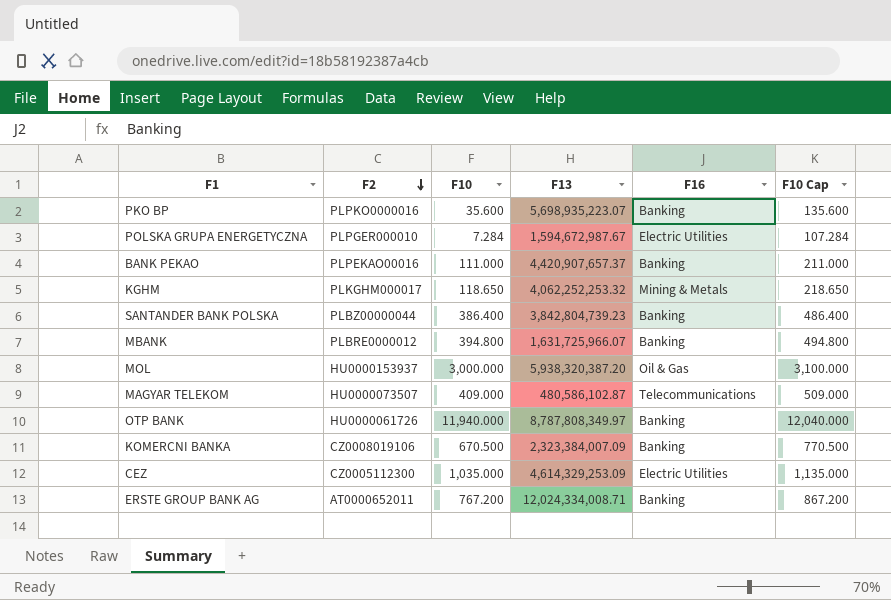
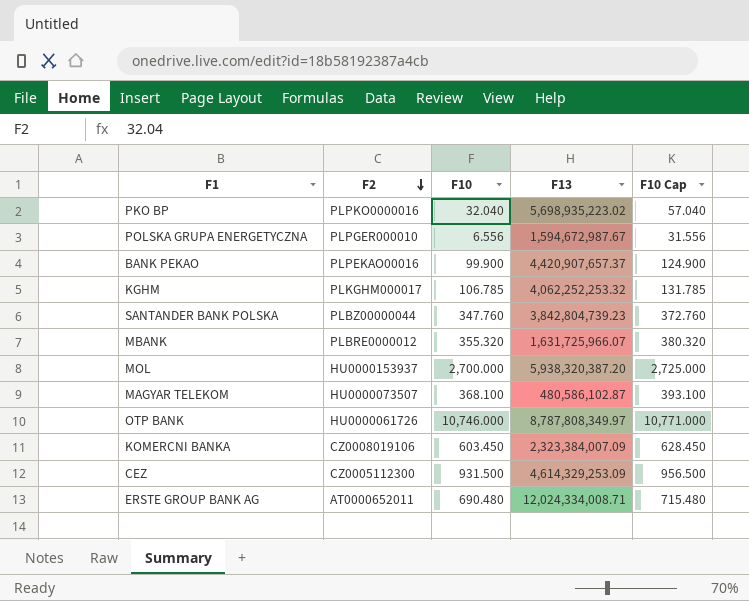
column F16 | position: 5 -> none
column F10 Cap | formula: [F10] + 100 -> [F10] + 25
PKO BP | F10: 35.600 -> 32.040
PKO BP | F13: 5,698,935,223.07 -> 5,698,935,223.02
POLSKA GRUPA ENERGETYCZNA | F10: 7.284 -> 6.556
BANK PEKAO | F10: 111.000 -> 99.900
KGHM | F10: 118.650 -> 106.785
SANTANDER BANK POLSKA | F10: 386.400 -> 347.760
MBANK | F10: 394.800 -> 355.320
MOL | F10: 3,000.000 -> 2,700.000
MAGYAR TELEKOM | F10: 409.000 -> 368.100
OTP BANK | F10: 11,940.000 -> 10,746.000
KOMERCNI BANKA | F10: 670.500 -> 603.450
CEZ | F10: 1,035.000 -> 931.500
ERSTE GROUP BANK AG | F10: 767.200 -> 690.480

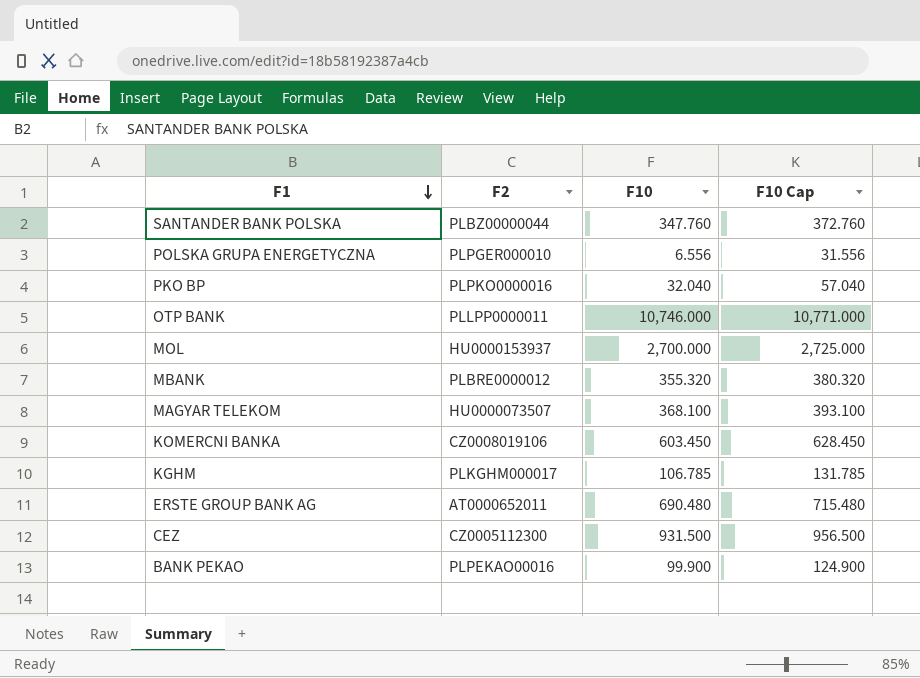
row order: F2 descending -> F1 descending
column F13 | position: 4 -> none
OTP BANK | F2: HU0000061726 -> PLLPP0000011

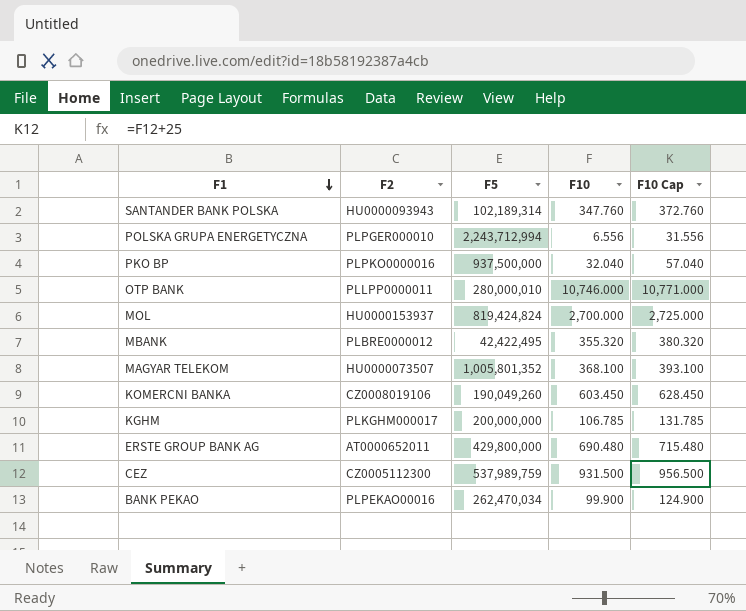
column F5 | position: none -> 3
SANTANDER BANK POLSKA | F2: PLBZ00000044 -> HU0000093943

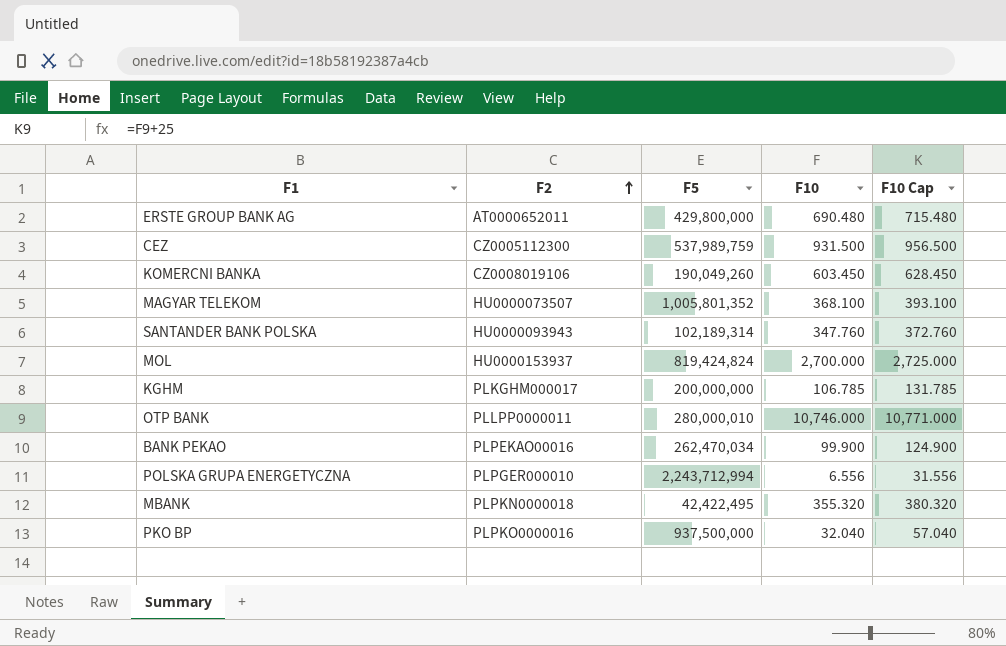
row order: F1 descending -> F2 ascending
MBANK | F2: PLBRE0000012 -> PLPKN0000018

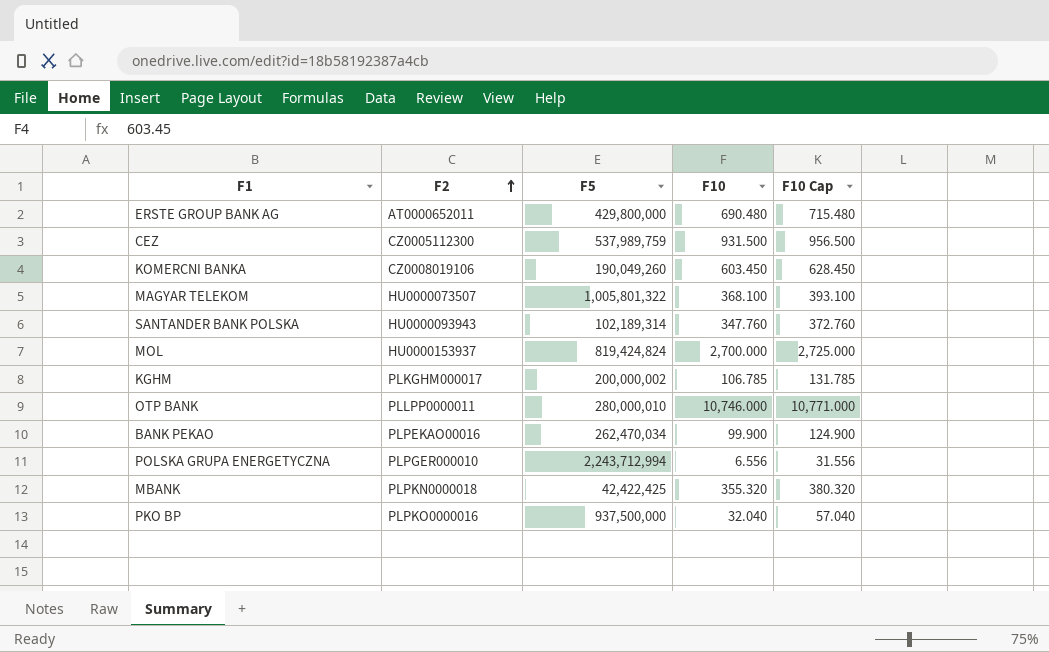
MAGYAR TELEKOM | F5: 1,005,801,352 -> 1,005,801,322
KGHM | F5: 200,000,000 -> 200,000,002
MBANK | F5: 42,422,495 -> 42,422,425

